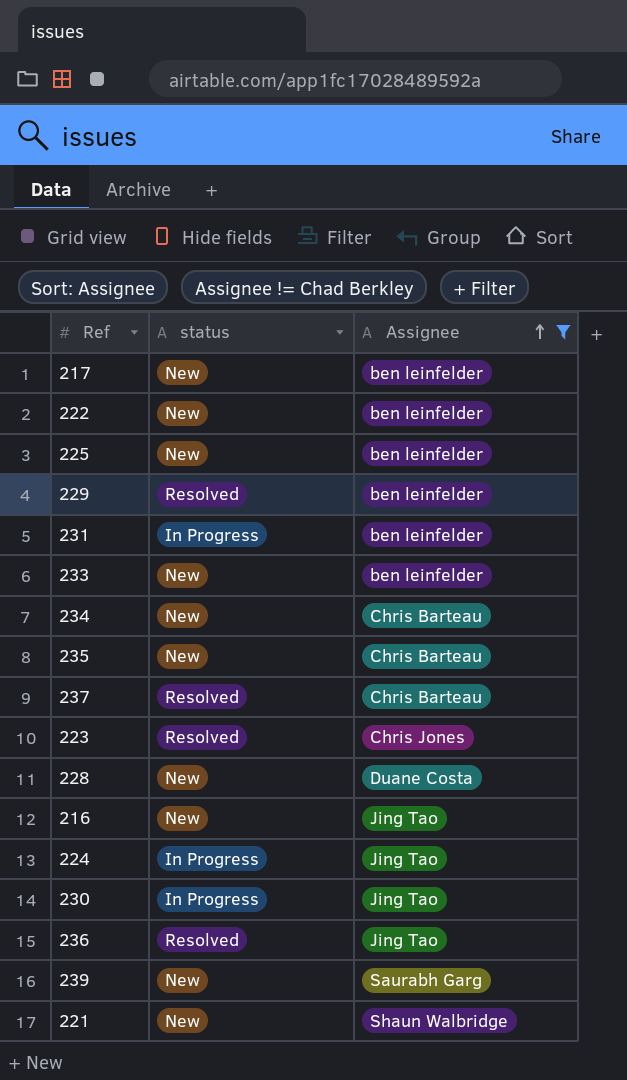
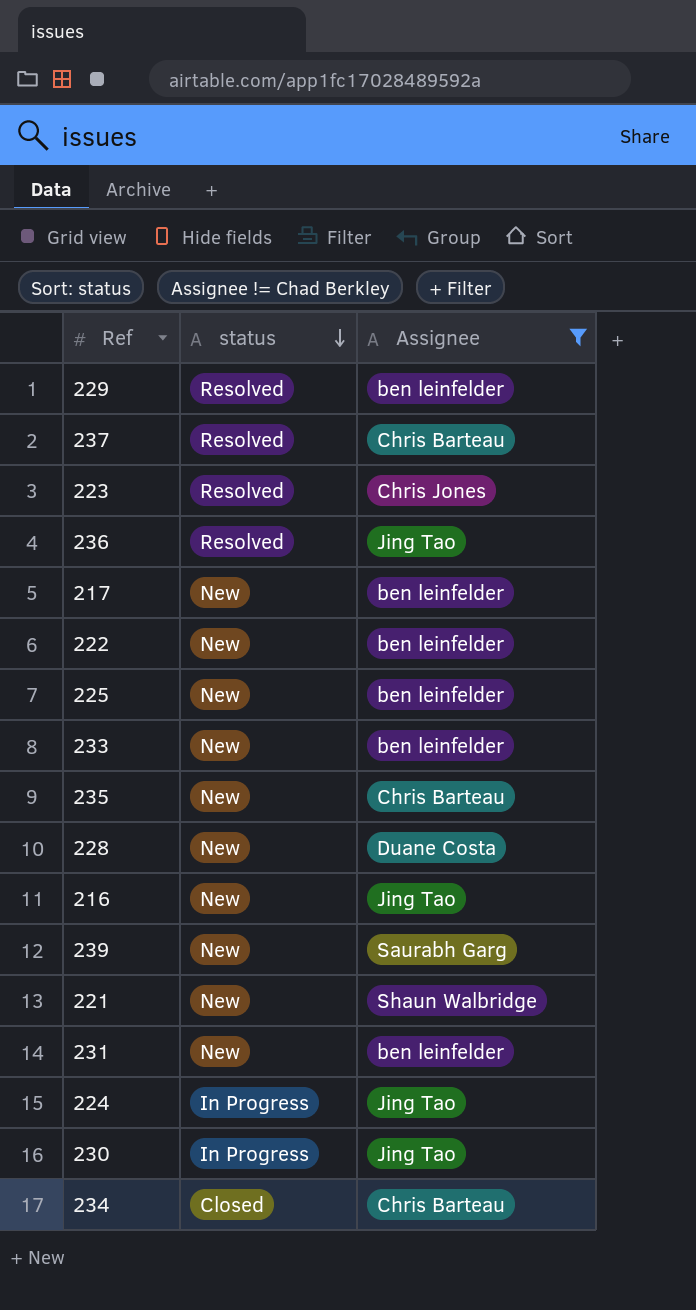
row order: Assignee ascending -> status descending
231 | status: In Progress -> New
234 | status: New -> Closed

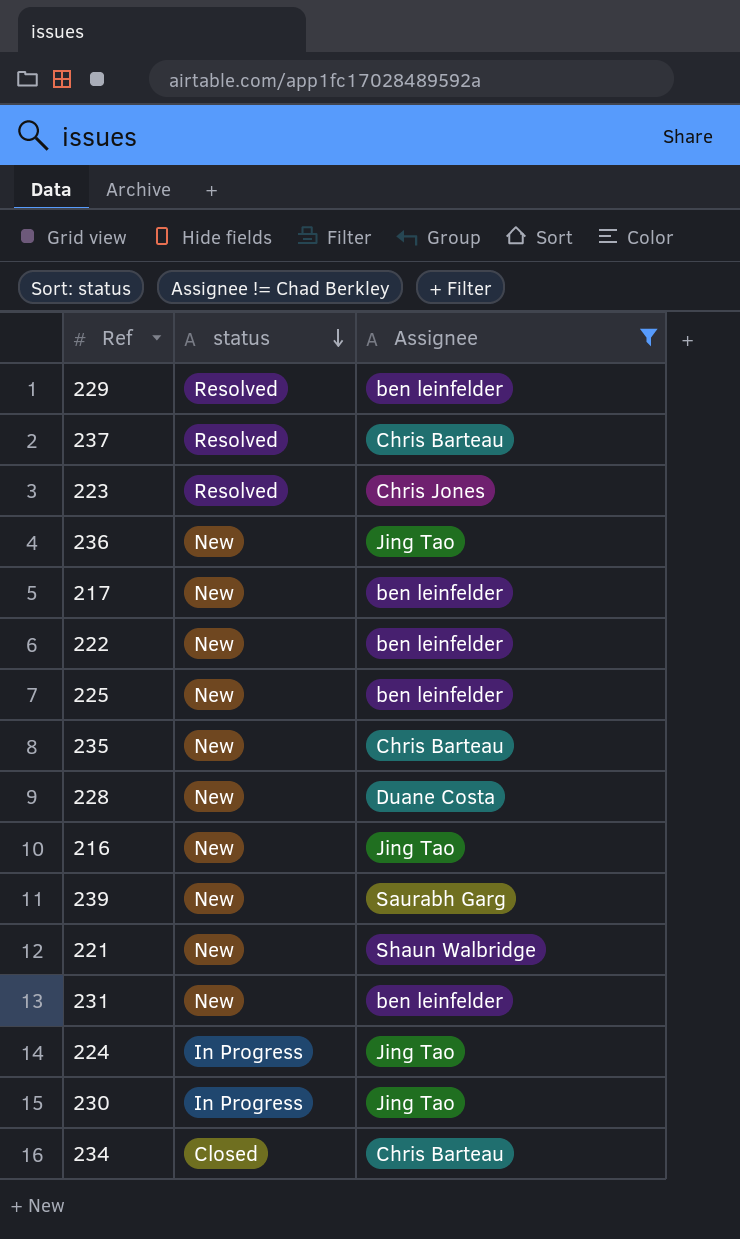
row 233: New | ben leinfelder -> none
236 | status: Resolved -> New

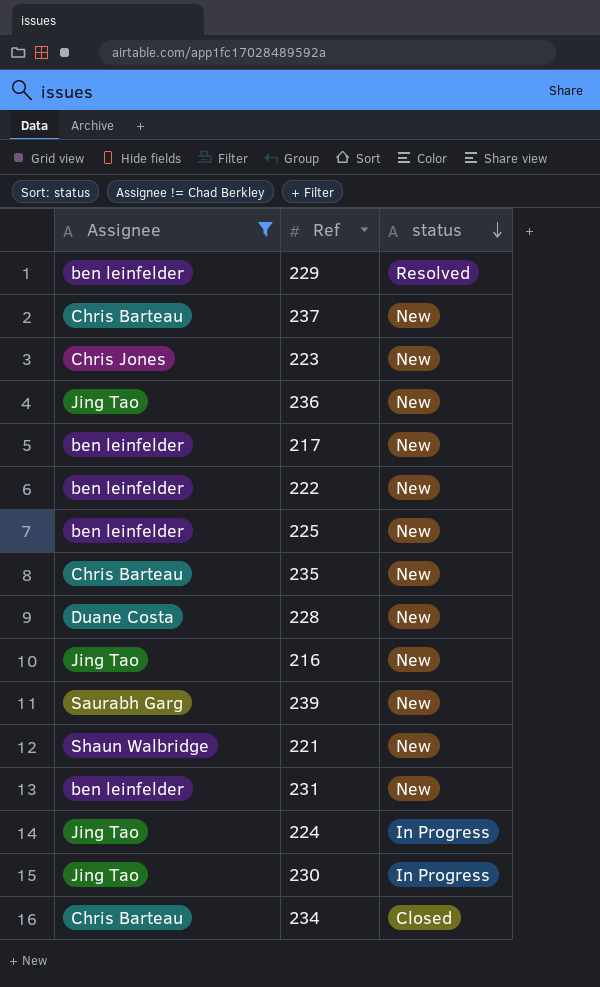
column Assignee | position: 3 -> 1
237 | status: Resolved -> New
223 | status: Resolved -> New

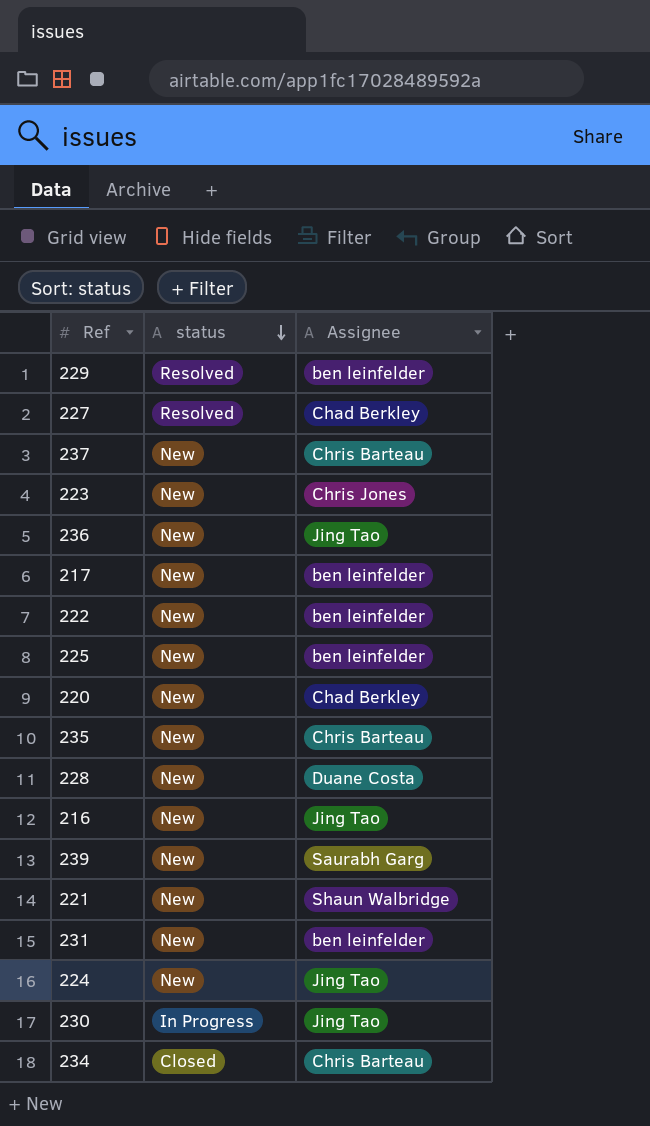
filter: Assignee != Chad Berkley -> none
column Assignee | position: 1 -> 3
224 | status: In Progress -> New

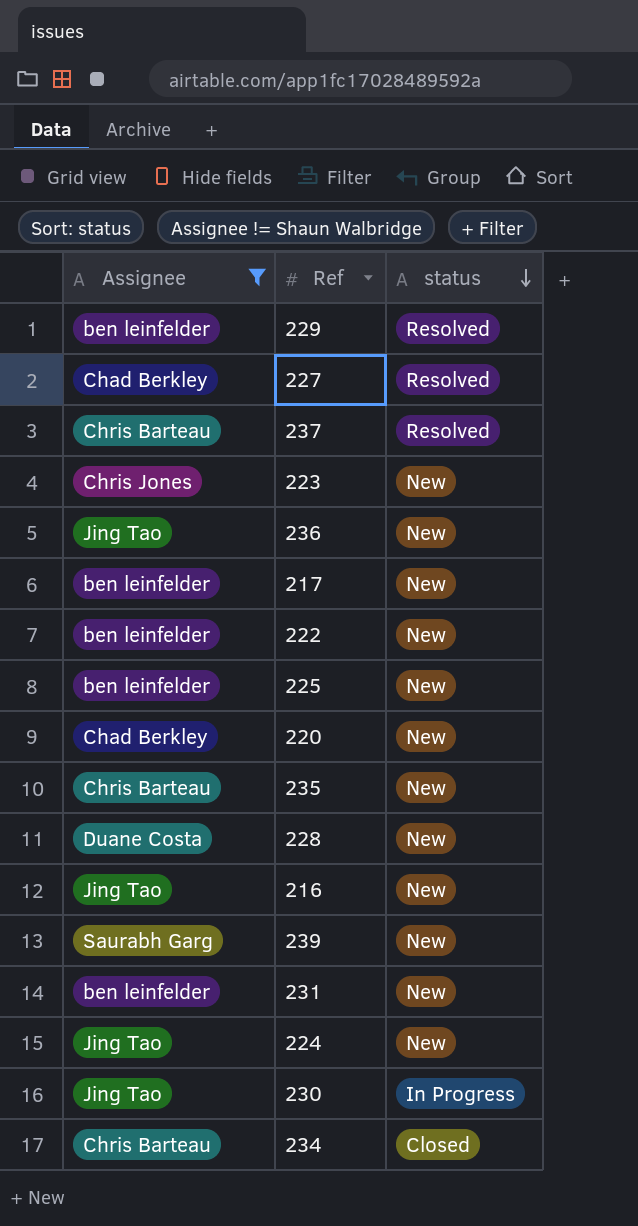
filter: none -> Assignee != Shaun Walbridge
column Assignee | position: 3 -> 1
237 | status: New -> Resolved

